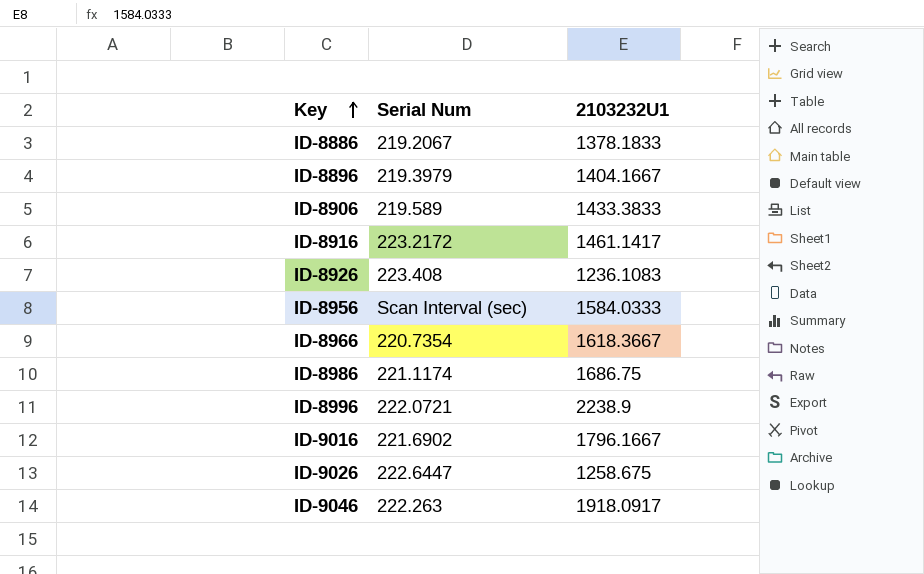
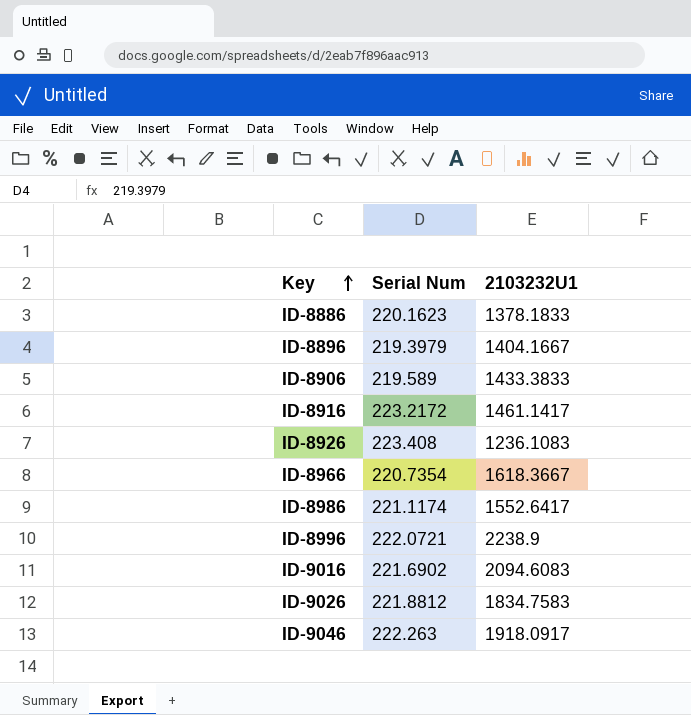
row ID-8956: Scan Interval (sec) | 1584.0333 -> none
ID-8886 | Serial Num: 219.2067 -> 220.1623
ID-8986 | 2103232U1: 1686.75 -> 1552.6417
ID-9016 | 2103232U1: 1796.1667 -> 2094.6083
ID-9026 | Serial Num: 222.6447 -> 221.8812
ID-9026 | 2103232U1: 1258.675 -> 1834.7583

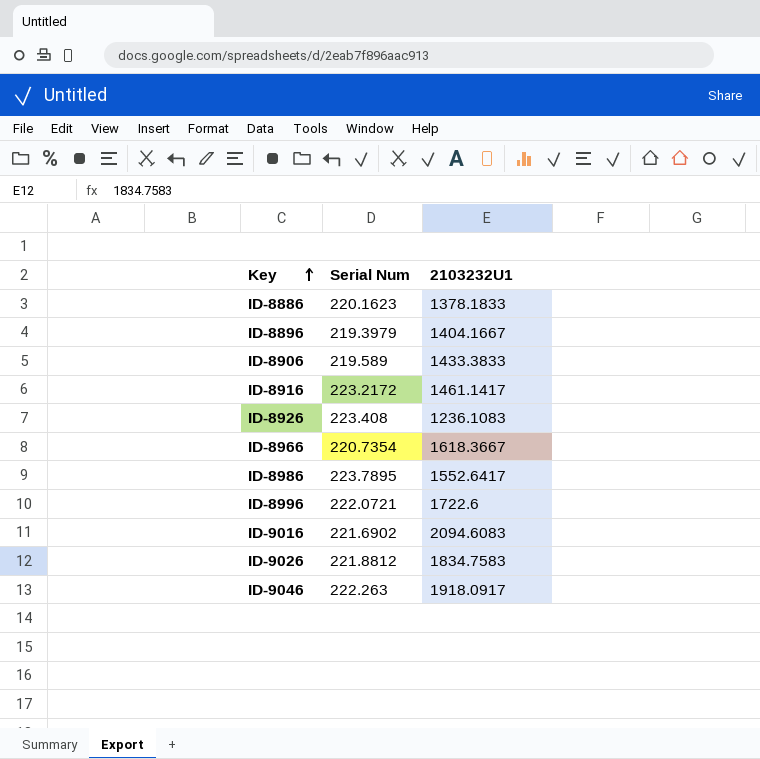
ID-8986 | Serial Num: 221.1174 -> 223.7895
ID-8996 | 2103232U1: 2238.9 -> 1722.6

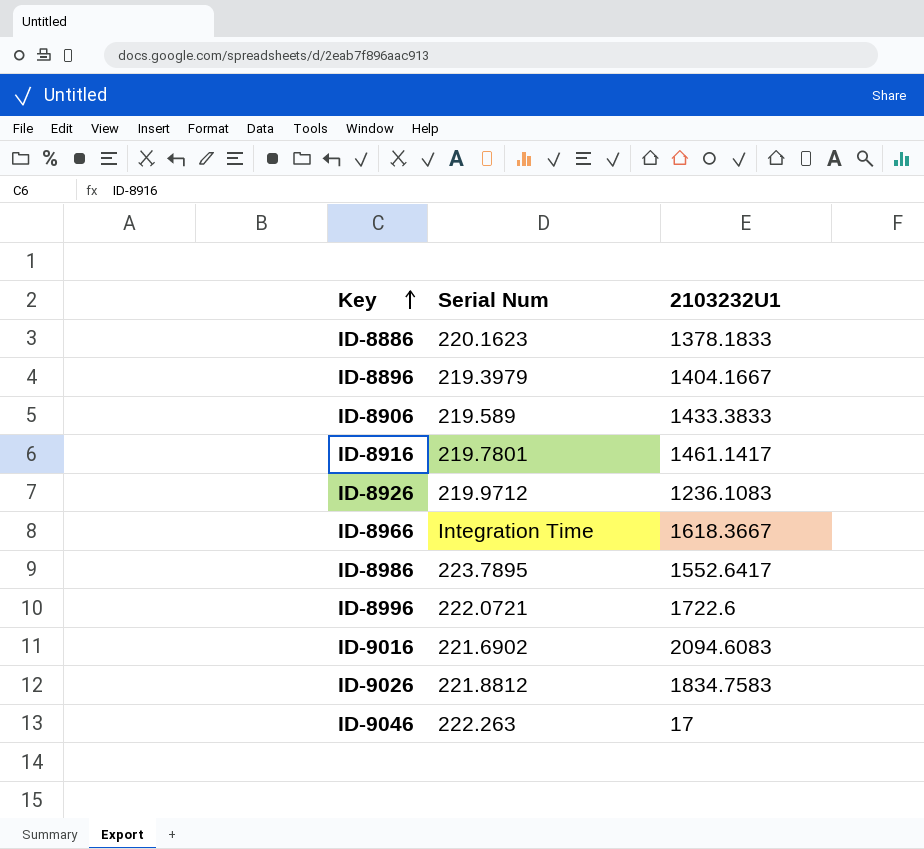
ID-8916 | Serial Num: 223.2172 -> 219.7801
ID-8926 | Serial Num: 223.408 -> 219.9712
ID-8966 | Serial Num: 220.7354 -> Integration Time
ID-9046 | 2103232U1: 1918.0917 -> 17

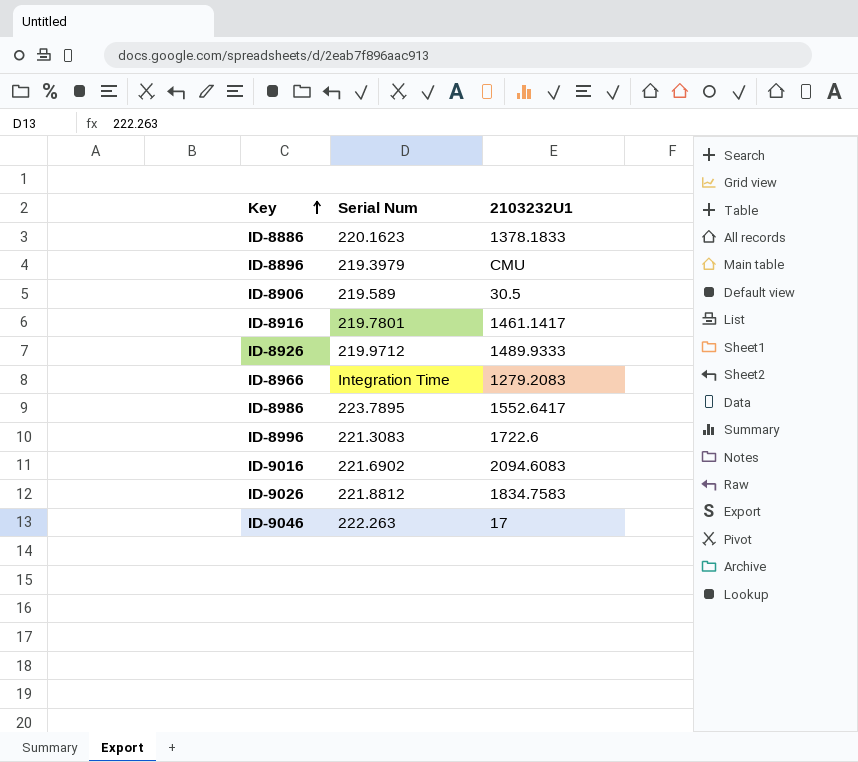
ID-8896 | 2103232U1: 1404.1667 -> CMU
ID-8906 | 2103232U1: 1433.3833 -> 30.5
ID-8926 | 2103232U1: 1236.1083 -> 1489.9333
ID-8966 | 2103232U1: 1618.3667 -> 1279.2083
ID-8996 | Serial Num: 222.0721 -> 221.3083

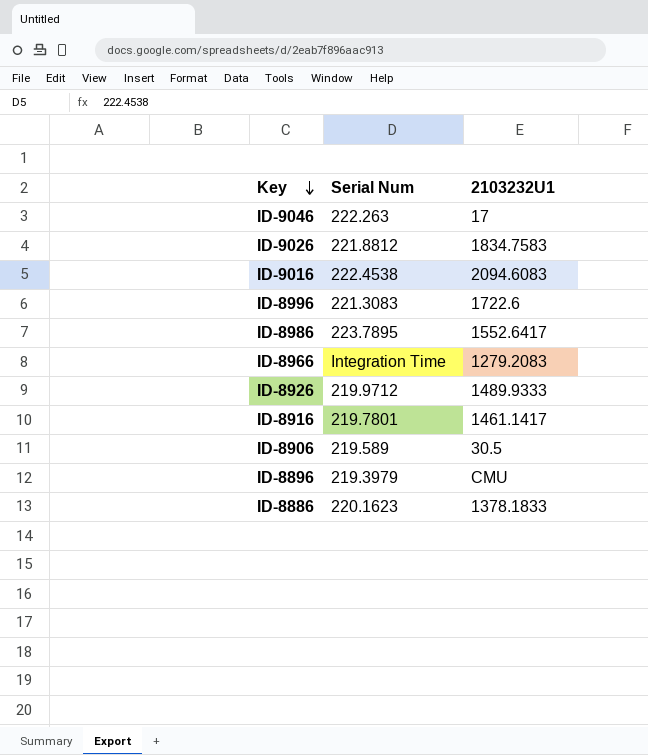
row order: Key ascending -> Key descending
ID-9016 | Serial Num: 221.6902 -> 222.4538

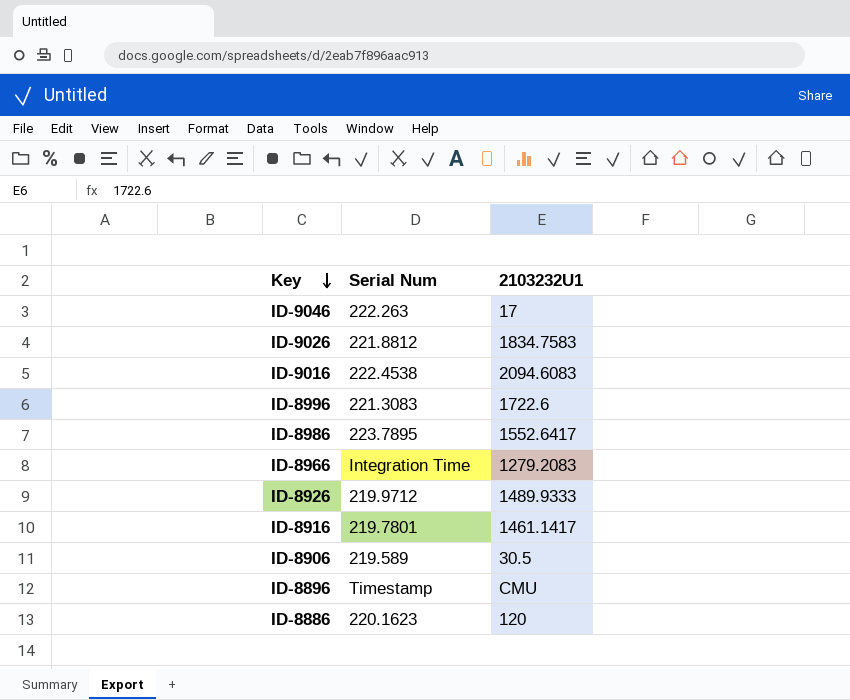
ID-8896 | Serial Num: 219.3979 -> Timestamp
ID-8886 | 2103232U1: 1378.1833 -> 120

